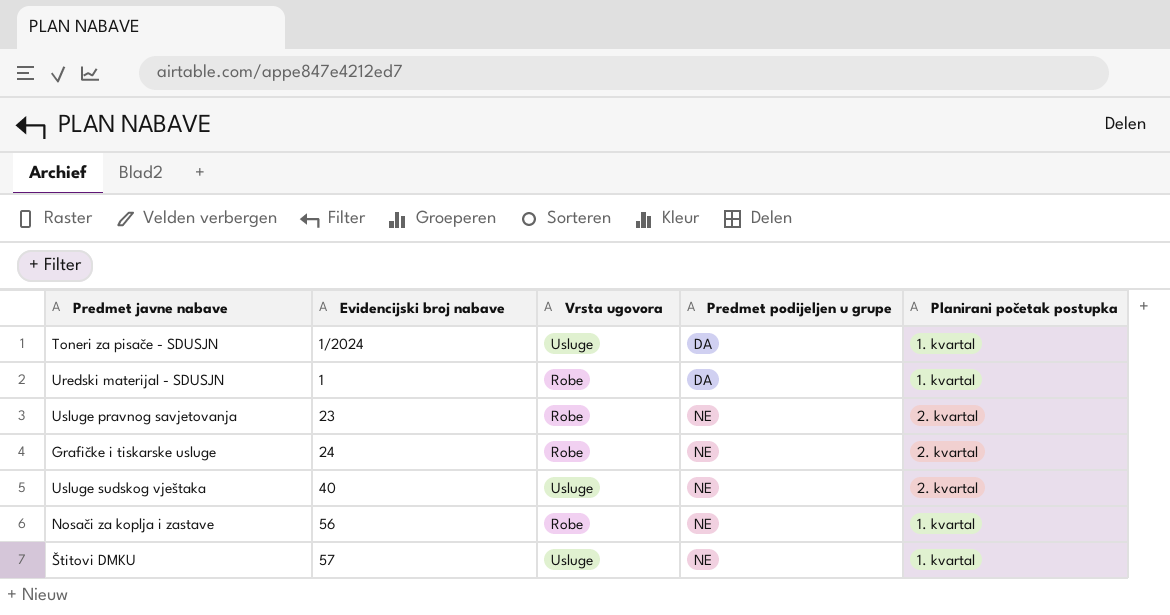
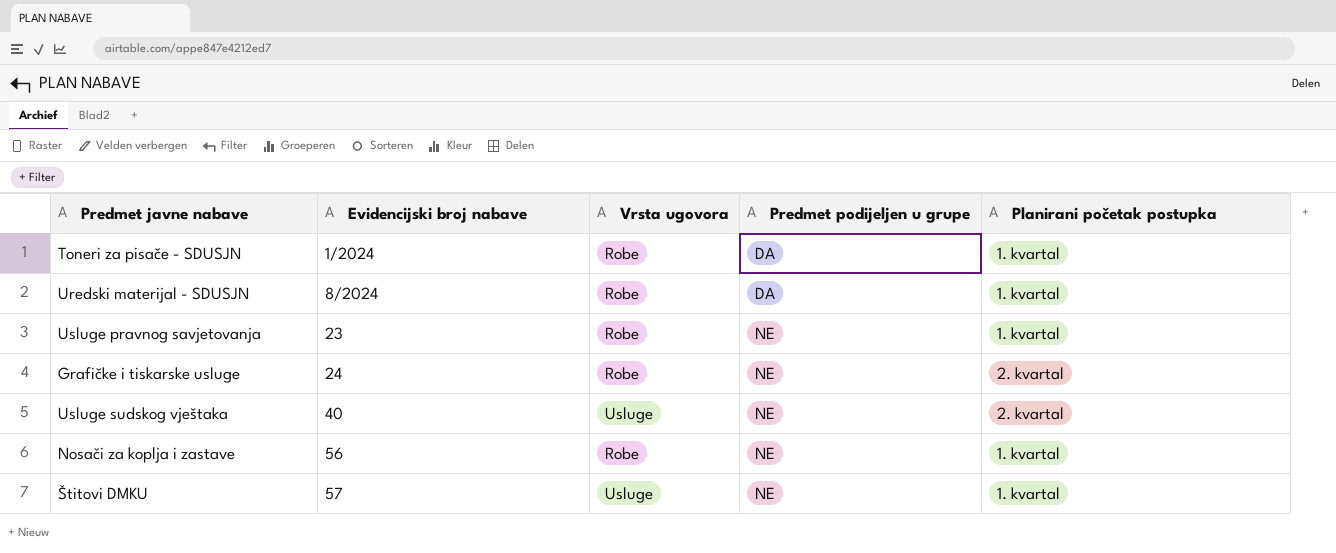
Toneri za pisače - SDUSJN | Vrsta ugovora: Usluge -> Robe
Uredski materijal - SDUSJN | Evidencijski broj nabave: 1 -> 8/2024
Usluge pravnog savjetovanja | Planirani početak postupka: 2. kvartal -> 1. kvartal

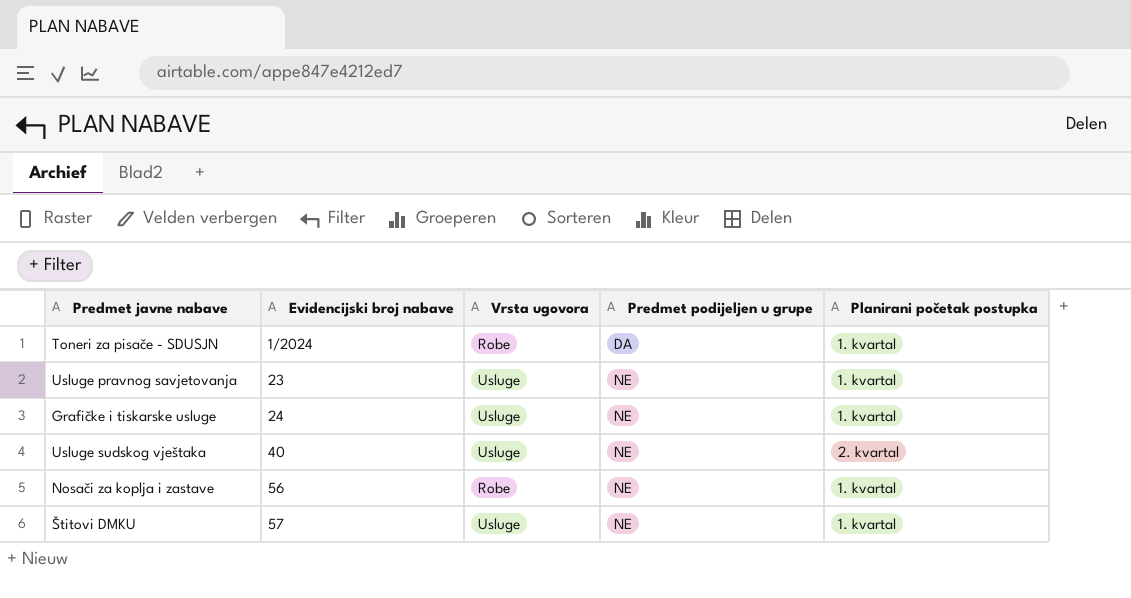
row Uredski materijal - SDUSJN: 8/2024 | Robe | DA | 1. kvartal -> none
Usluge pravnog savjetovanja | Vrsta ugovora: Robe -> Usluge
Grafičke i tiskarske usluge | Vrsta ugovora: Robe -> Usluge
Grafičke i tiskarske usluge | Planirani početak postupka: 2. kvartal -> 1. kvartal

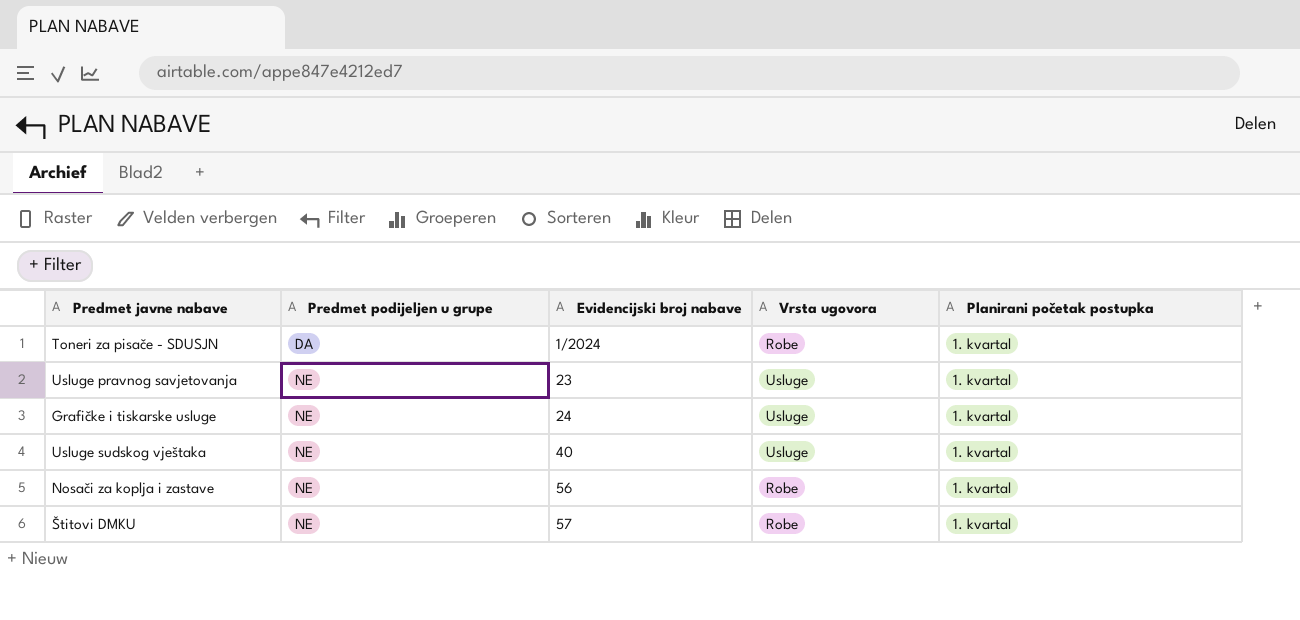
column Predmet podijeljen u grupe | position: 4 -> 2
Usluge sudskog vještaka | Planirani početak postupka: 2. kvartal -> 1. kvartal
Štitovi DMKU | Vrsta ugovora: Usluge -> Robe

